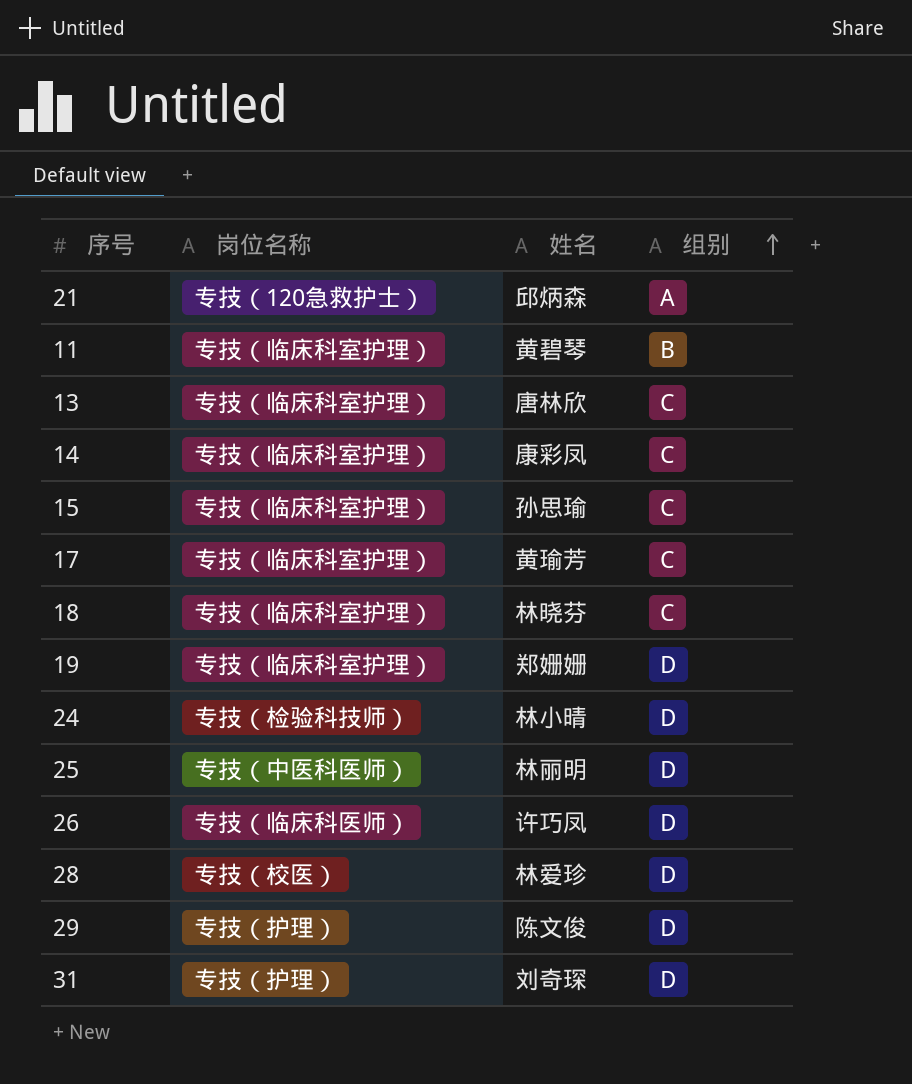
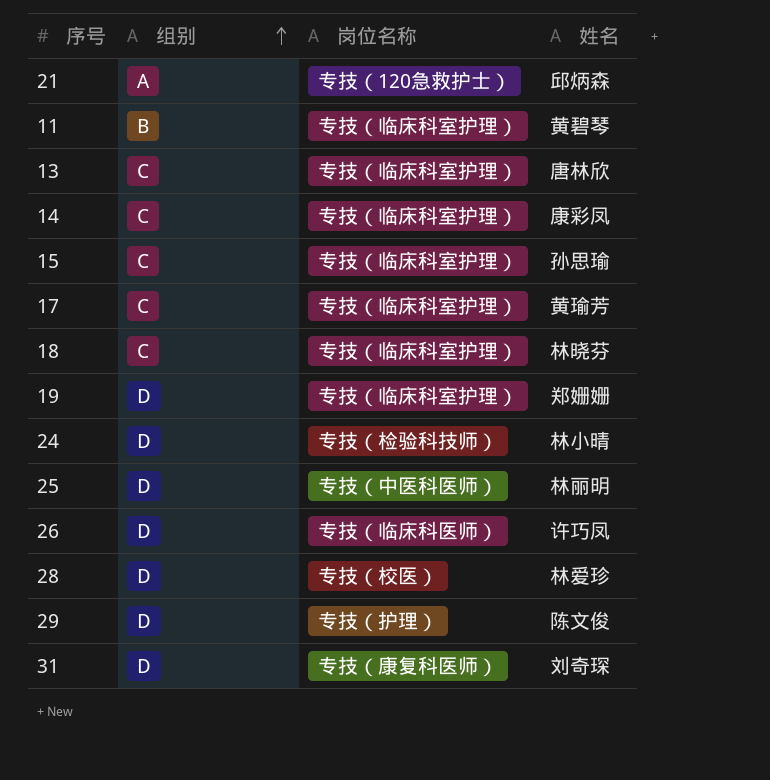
column 组别 | position: 4 -> 2
31 | 岗位名称: 专技（护理） -> 专技（康复科医师）

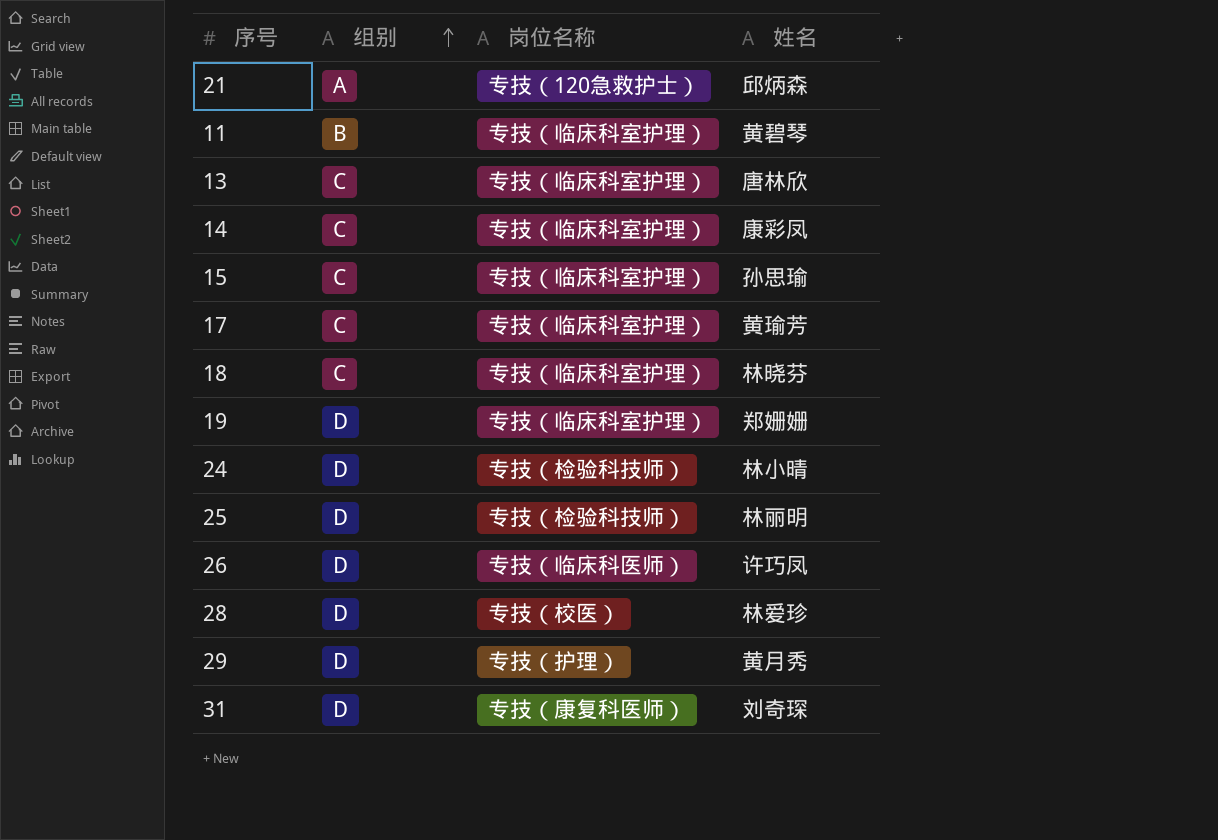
25 | 岗位名称: 专技（中医科医师） -> 专技（检验科技师）
29 | 姓名: 陈文俊 -> 黄月秀

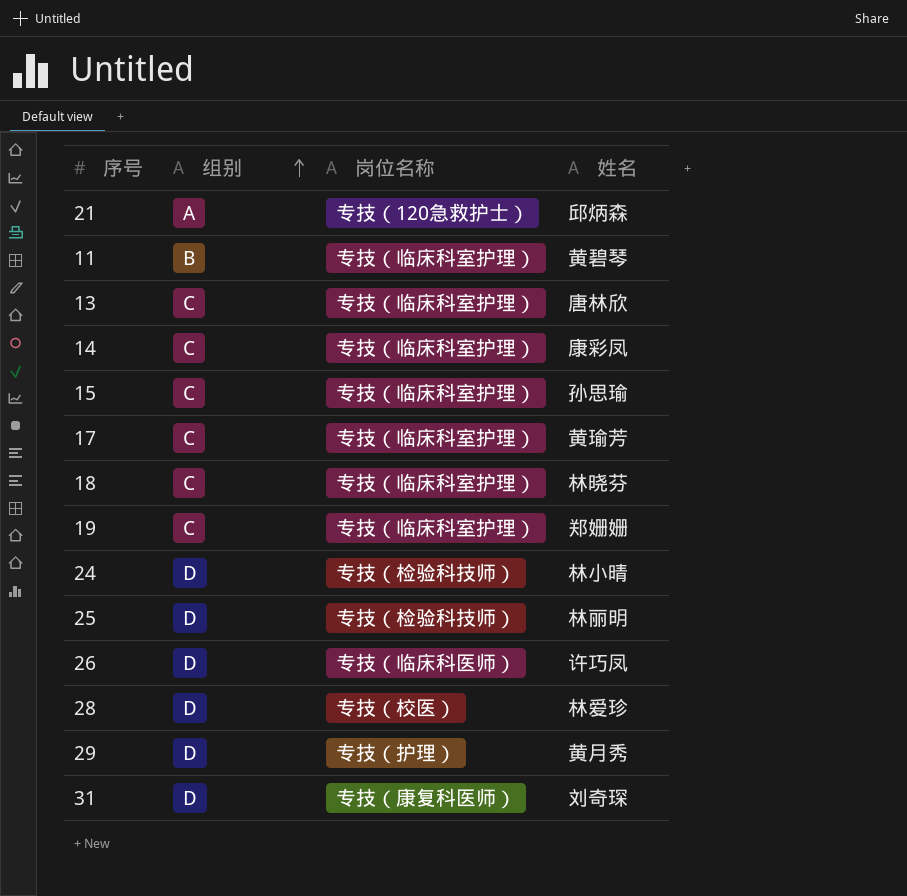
19 | 组别: D -> C

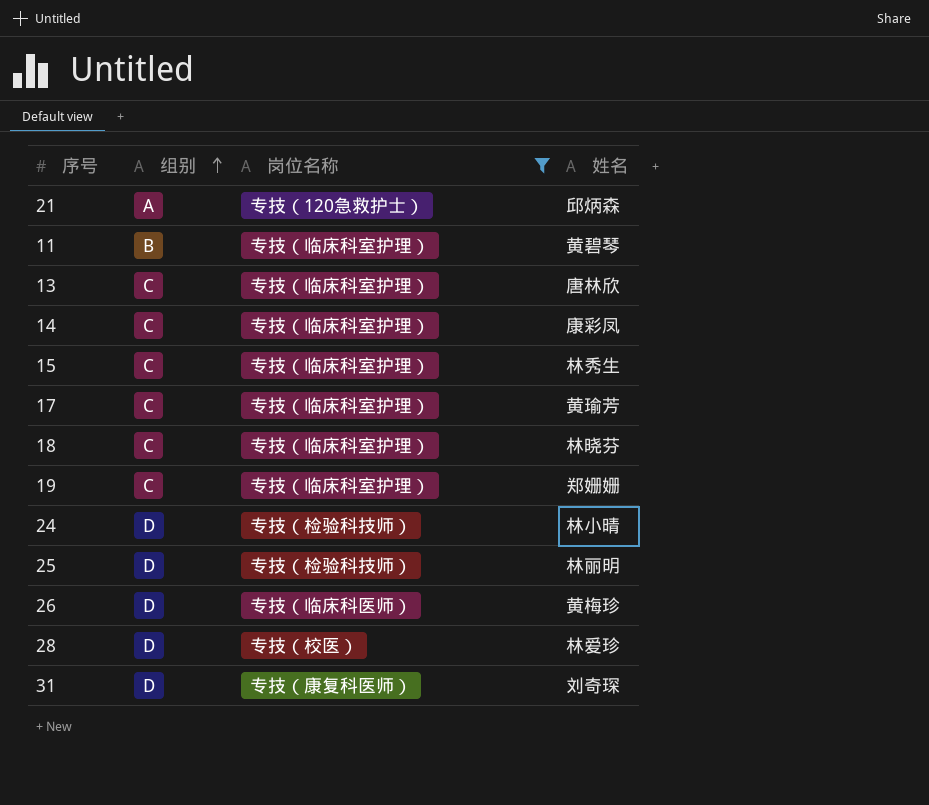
filter: none -> 岗位名称 != 专技（护理）
15 | 姓名: 孙思瑜 -> 林秀生
26 | 姓名: 许巧凤 -> 黄梅珍

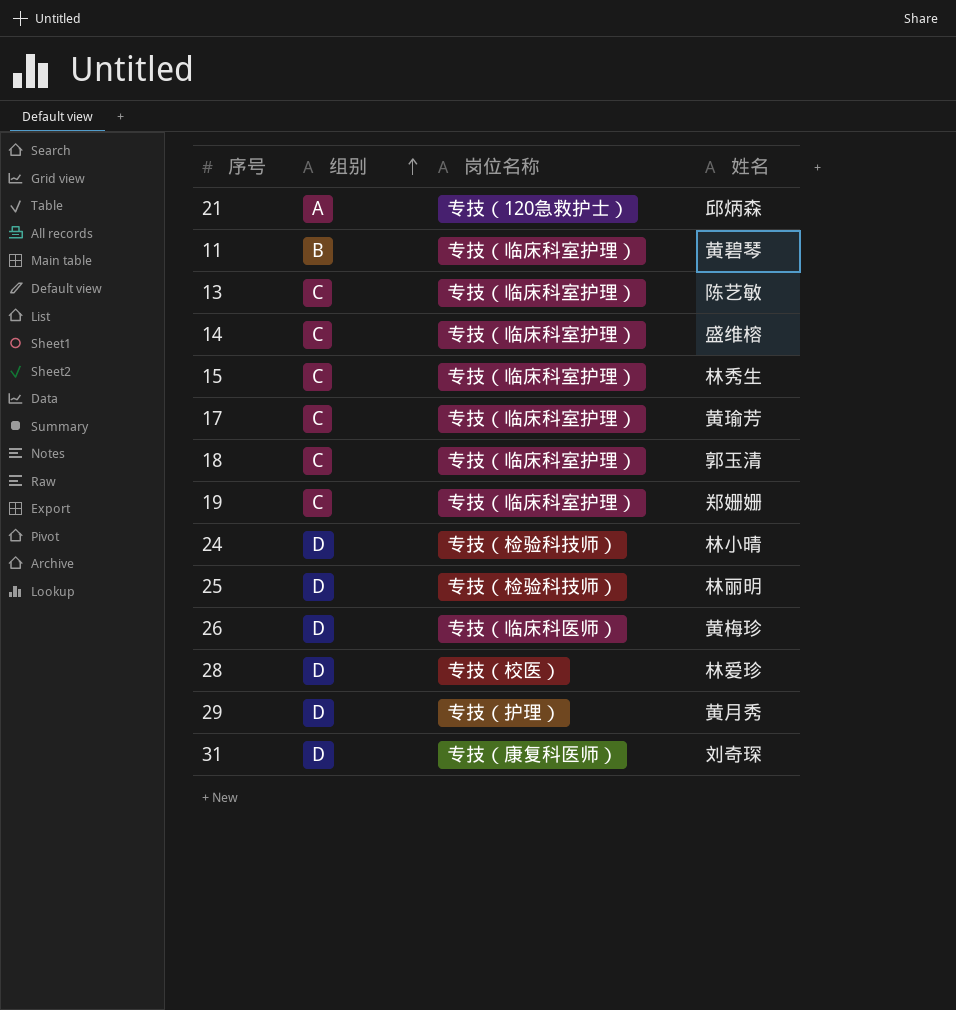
filter: 岗位名称 != 专技（护理） -> none
13 | 姓名: 唐林欣 -> 陈艺敏
14 | 姓名: 康彩凤 -> 盛维榕
18 | 姓名: 林晓芬 -> 郭玉清

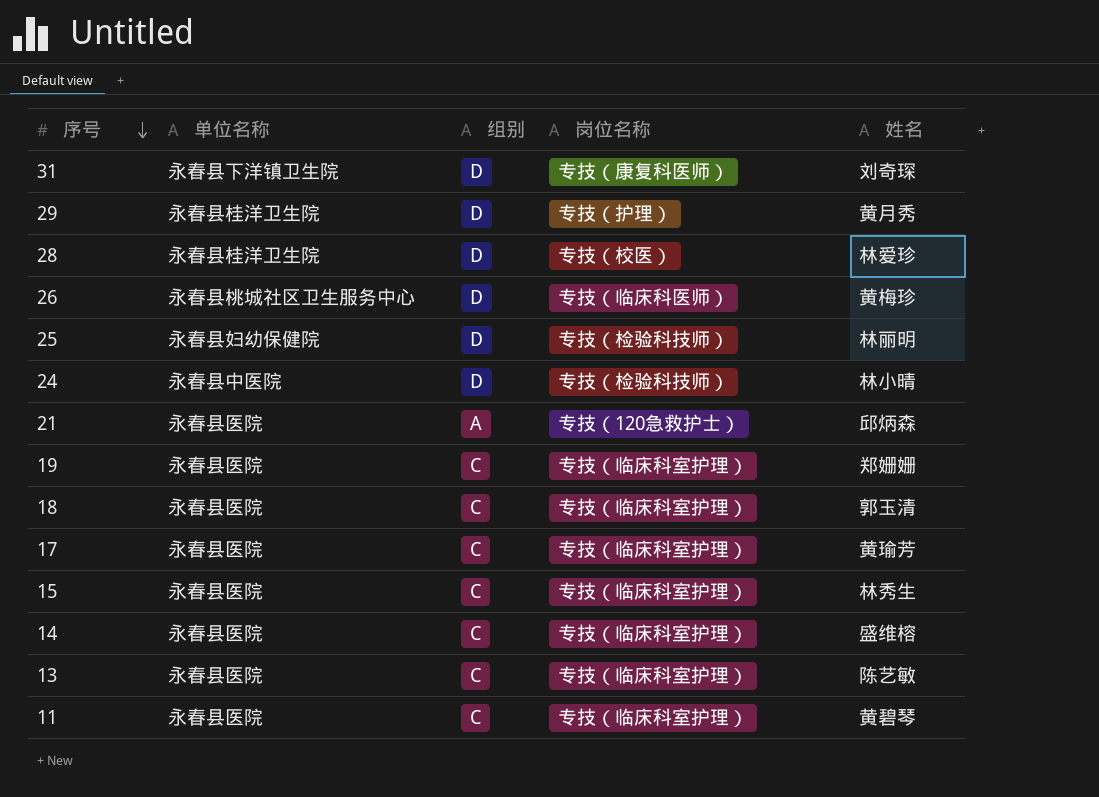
row order: 组别 ascending -> 序号 descending
column 单位名称 | position: none -> 2
11 | 组别: B -> C

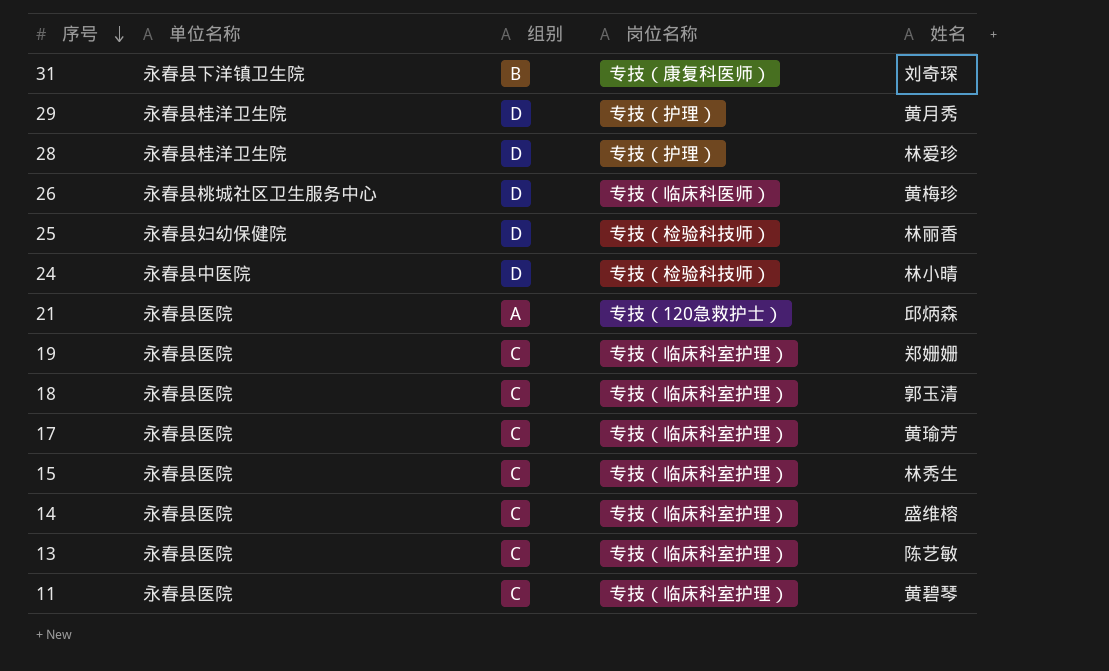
31 | 组别: D -> B
28 | 岗位名称: 专技（校医） -> 专技（护理）
25 | 姓名: 林丽明 -> 林丽香

